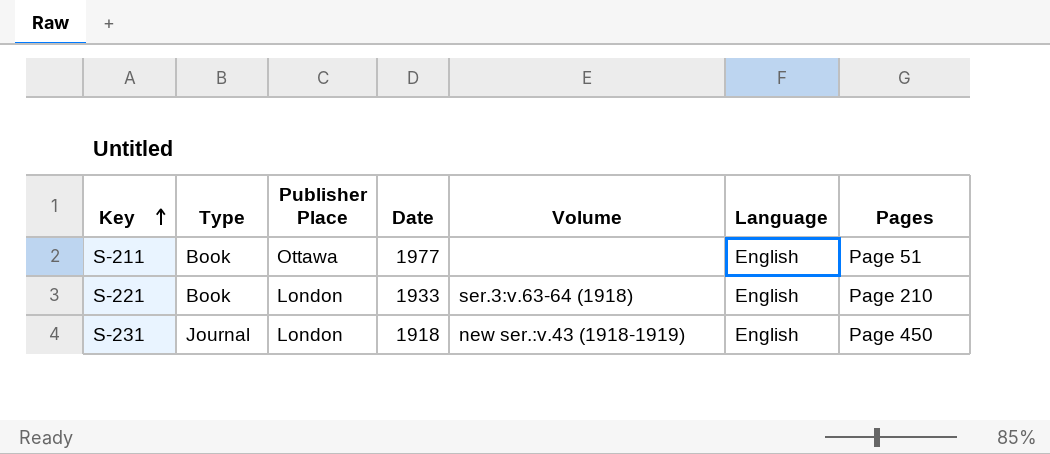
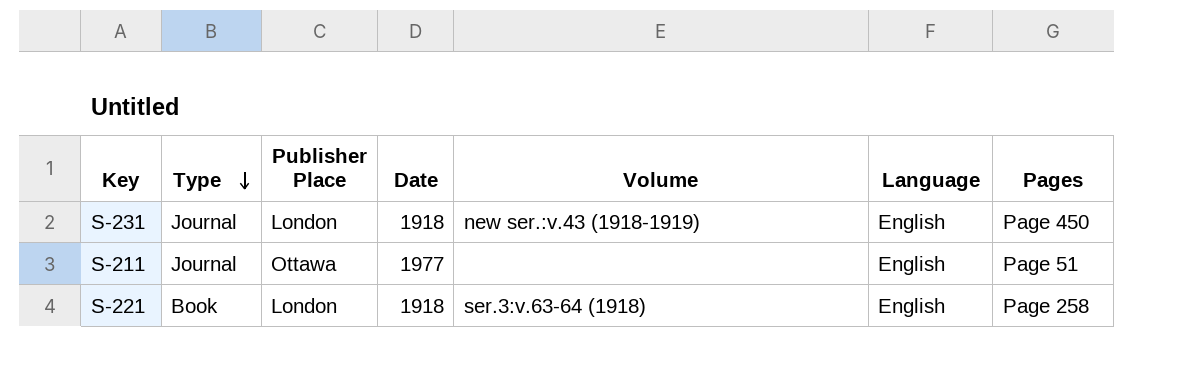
row order: Key ascending -> Type descending
S-211 | Type: Book -> Journal
S-221 | Date: 1933 -> 1918
S-221 | Pages: Page 210 -> Page 258

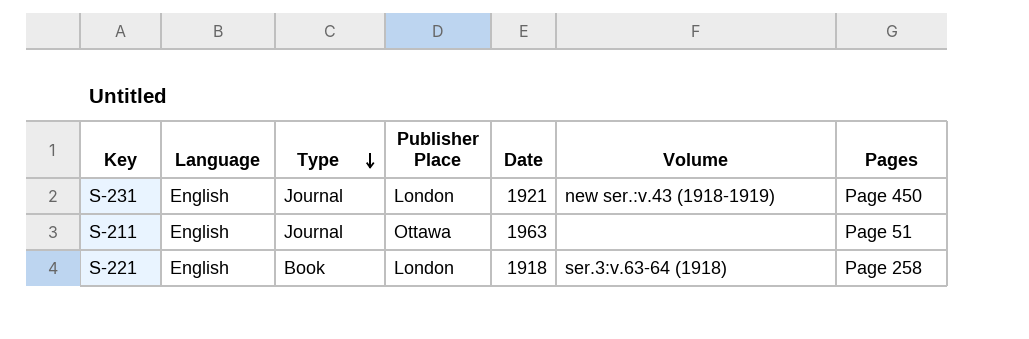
column Language | position: 6 -> 2
S-231 | Date: 1918 -> 1921
S-211 | Date: 1977 -> 1963

